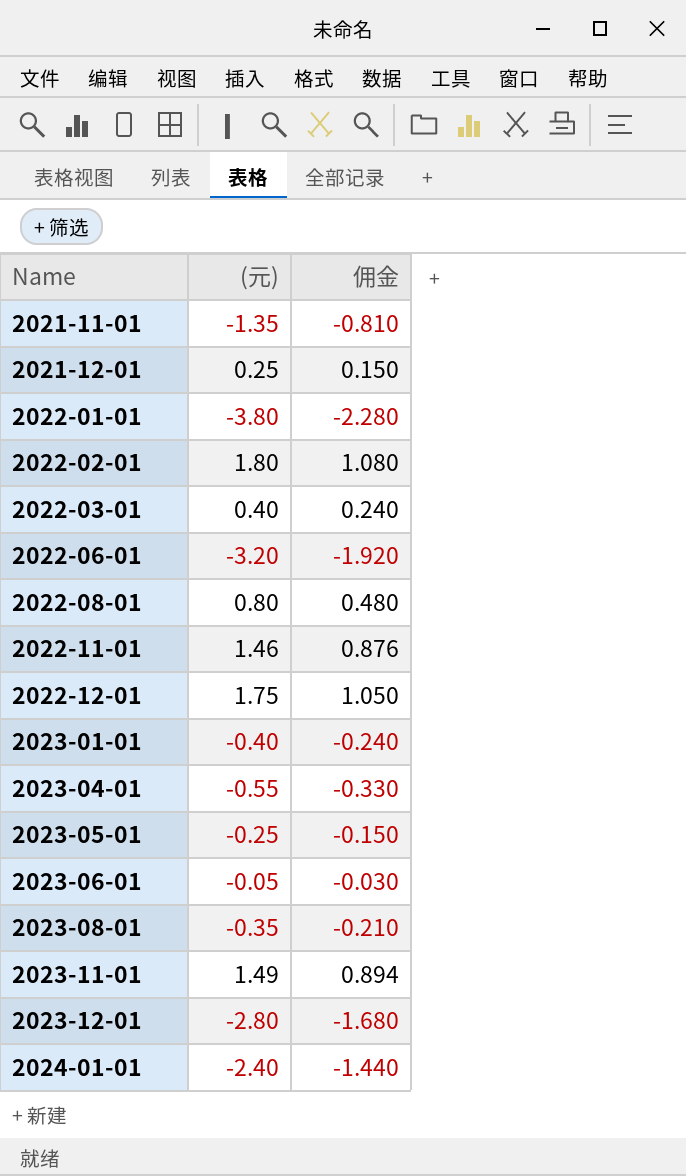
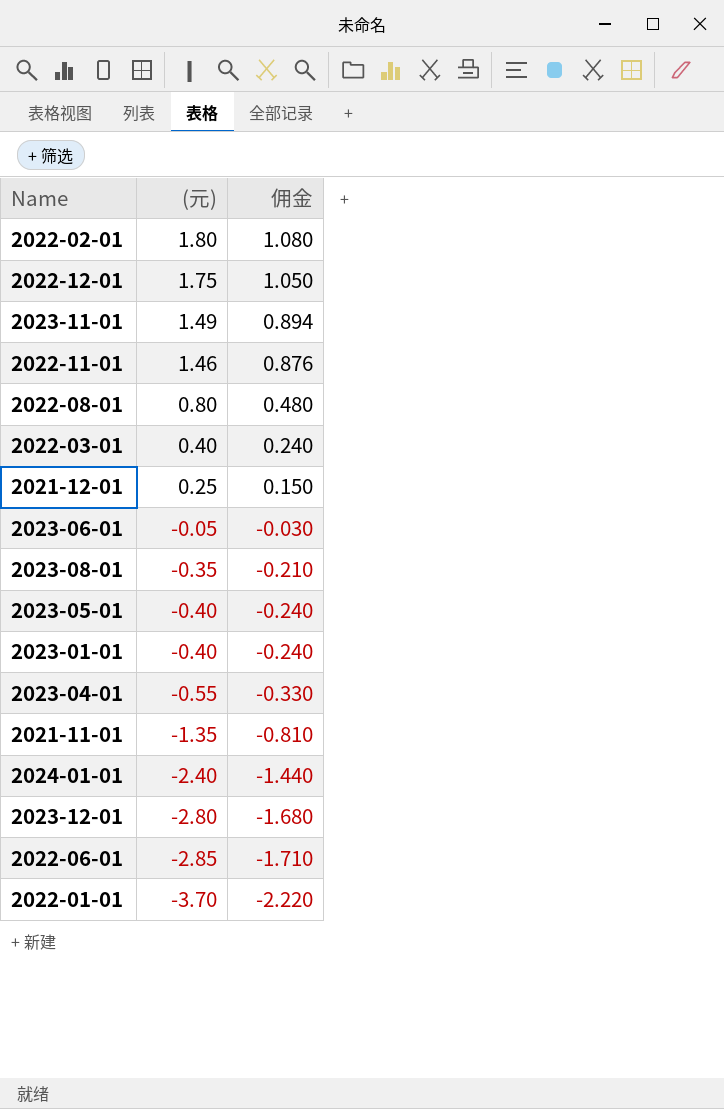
row order: Name ascending -> (元) descending
2023-05-01 | (元): -0.25 -> -0.40
2023-05-01 | 佣金: -0.150 -> -0.240
2022-06-01 | (元): -3.20 -> -2.85
2022-06-01 | 佣金: -1.920 -> -1.710
2022-01-01 | (元): -3.80 -> -3.70
2022-01-01 | 佣金: -2.280 -> -2.220

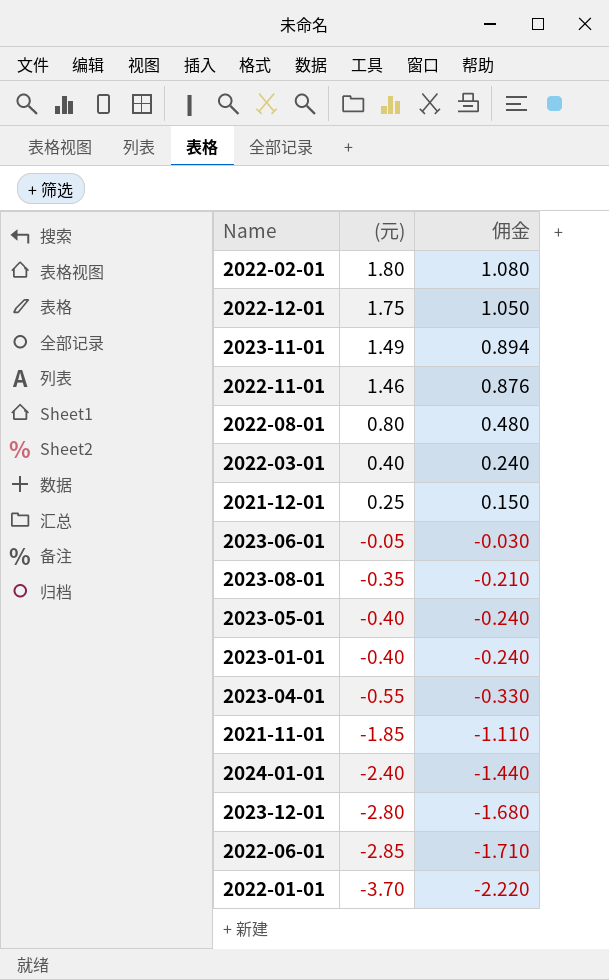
2021-11-01 | (元): -1.35 -> -1.85
2021-11-01 | 佣金: -0.810 -> -1.110

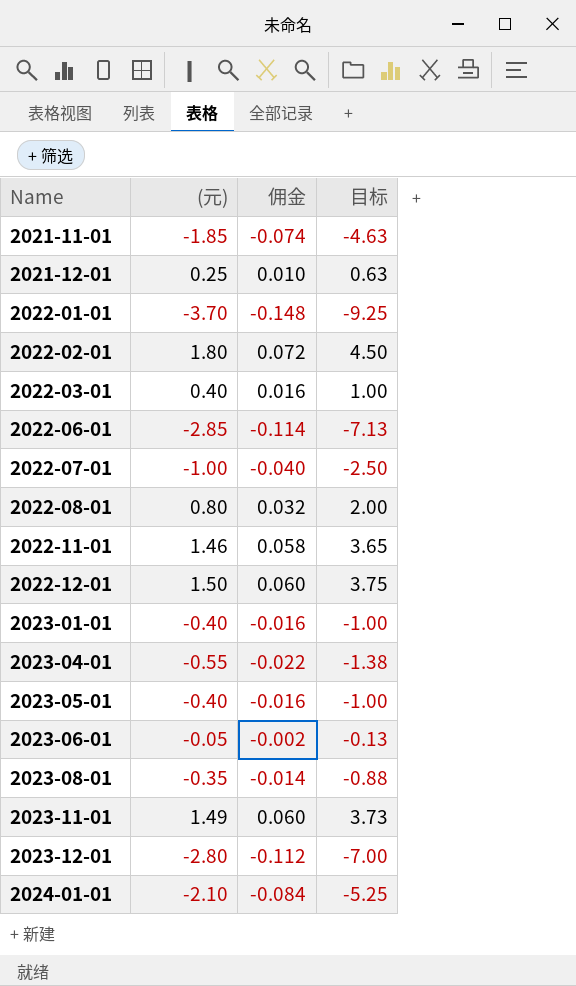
row order: (元) descending -> Name ascending
column 佣金 | formula: [(元)] * 0.6 -> [(元)] * 0.04
column 目标 | formula: none -> [(元)] * 2.5
row 2022-07-01: none -> -1.00 | -0.040 | -2.50
2022-12-01 | (元): 1.75 -> 1.50
2024-01-01 | (元): -2.40 -> -2.10

